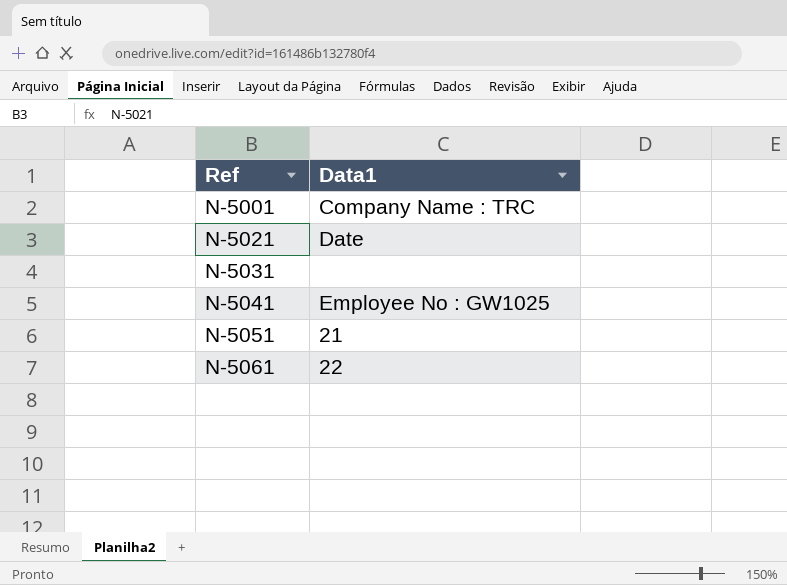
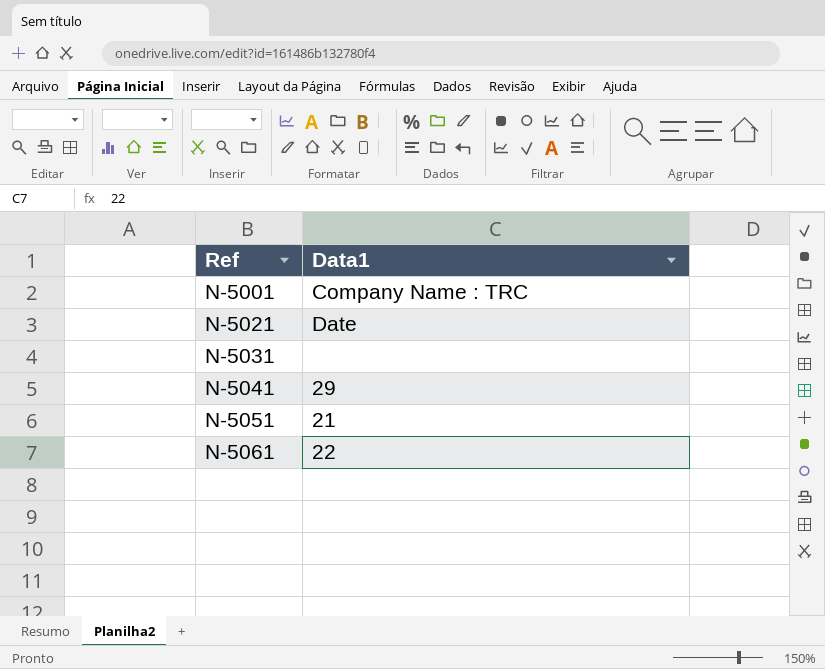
N-5041 | Data1: Employee No : GW1025 -> 29

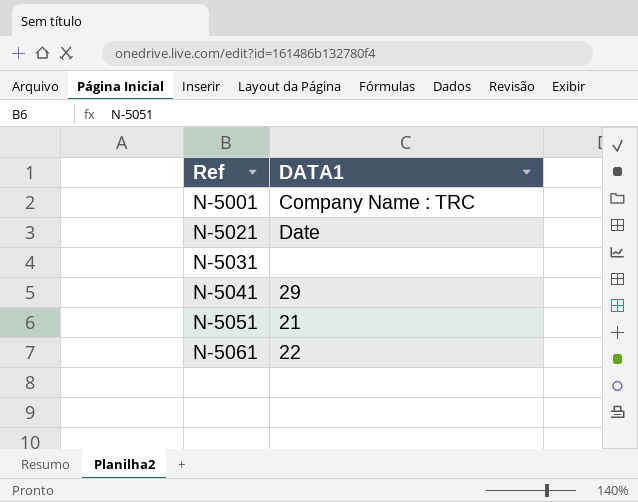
column name: Data1 -> DATA1

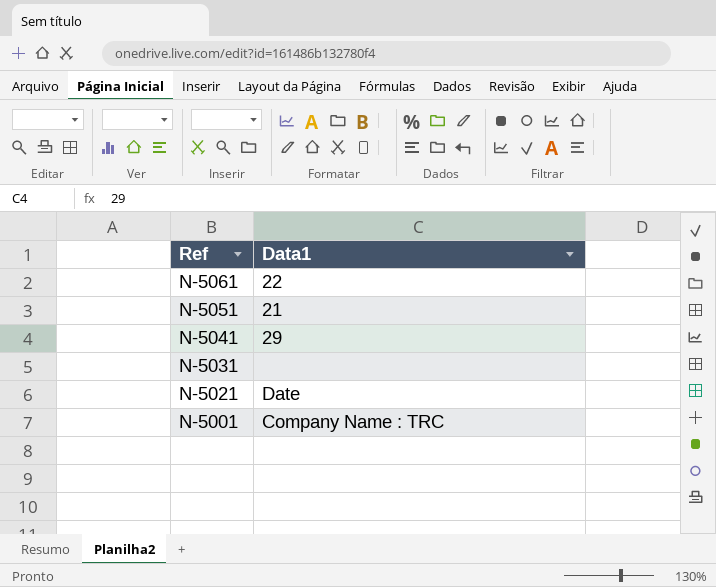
row order: Ref ascending -> Ref descending
column name: DATA1 -> Data1

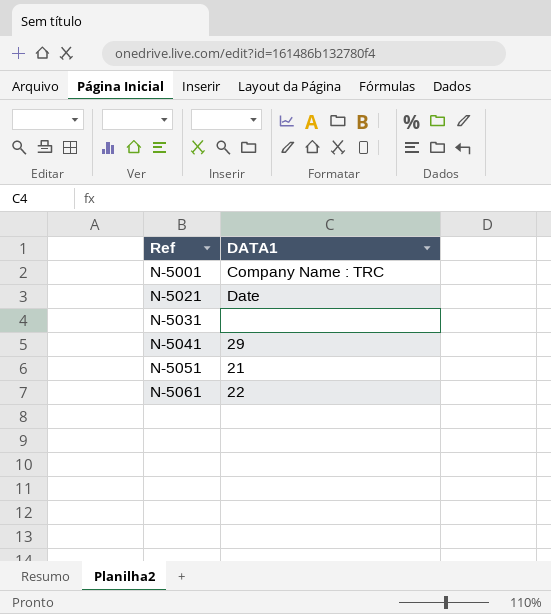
row order: Ref descending -> Ref ascending
column name: Data1 -> DATA1

